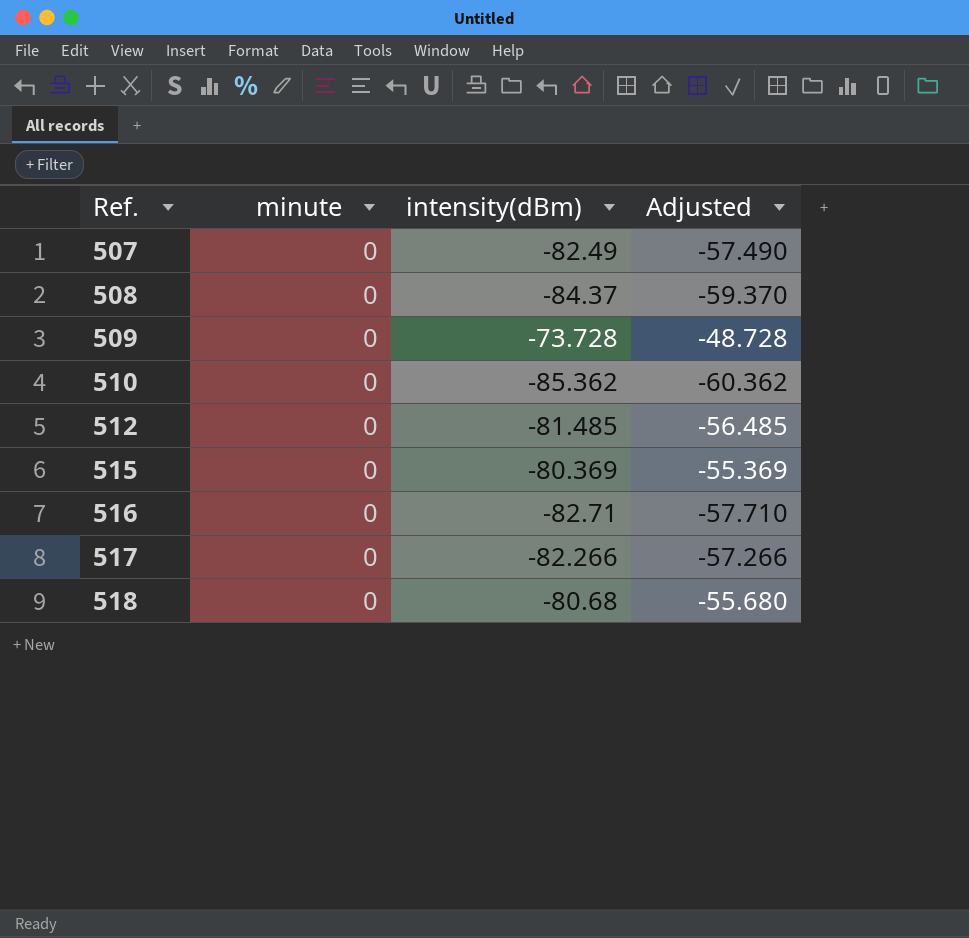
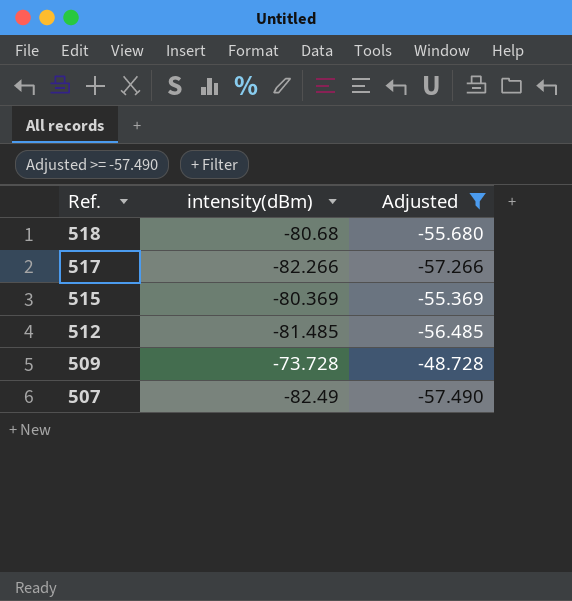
filter: none -> Adjusted >= -57.490
row order: Ref. ascending -> Ref. descending
column minute | position: 2 -> none

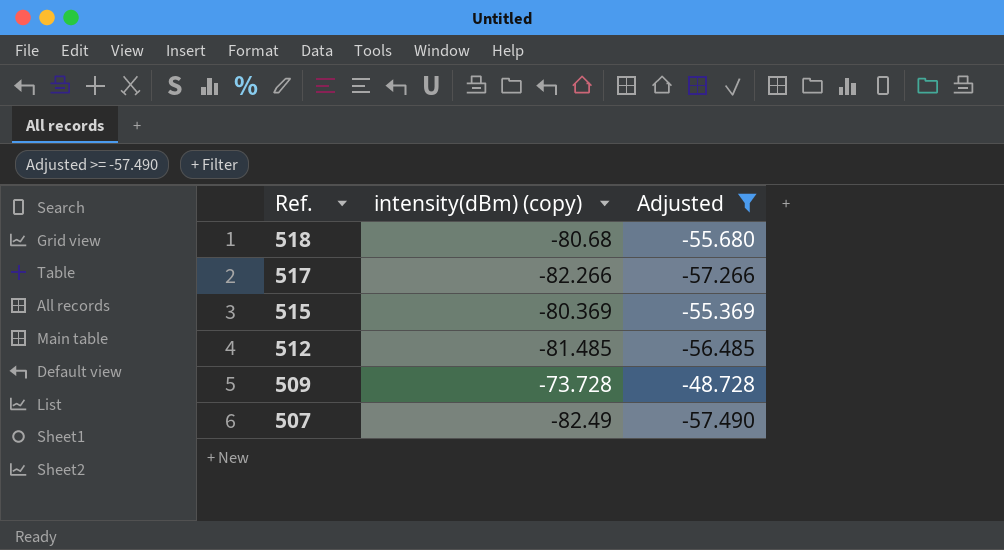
column name: intensity(dBm) -> intensity(dBm) (copy)

